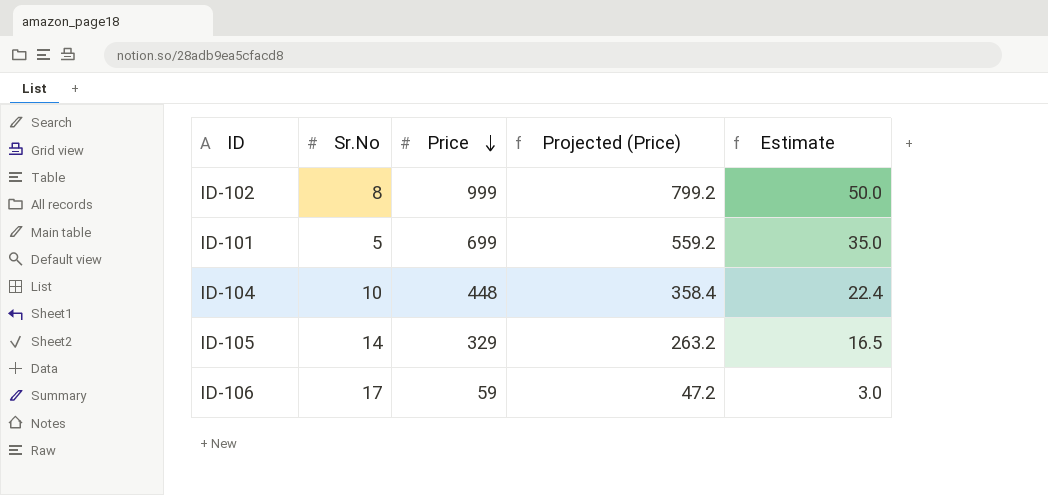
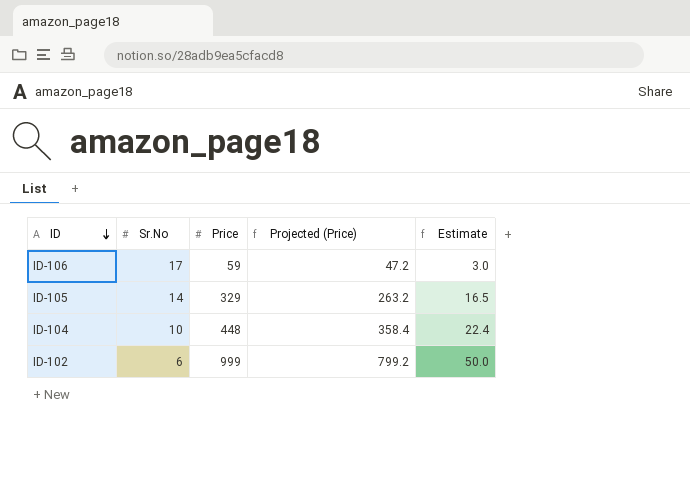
row order: Price descending -> ID descending
row ID-101: 5 | 699 | 559.2 | 35.0 -> none
ID-102 | Sr.No: 8 -> 6

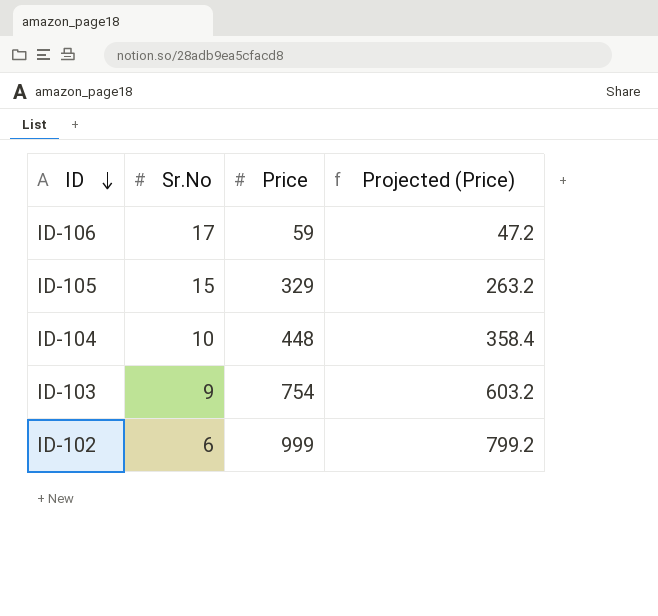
column Estimate | formula: [Price] * 0.05 -> none
ID-105 | Sr.No: 14 -> 15
row ID-103: none -> 9 | 754 | 603.2

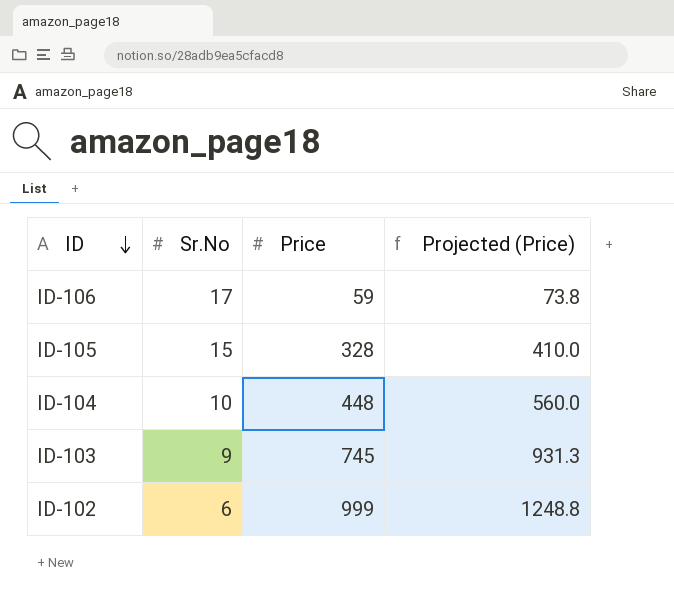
column Projected (Price) | formula: [Price] * 0.8 -> [Price] * 1.25
ID-105 | Price: 329 -> 328
ID-103 | Price: 754 -> 745

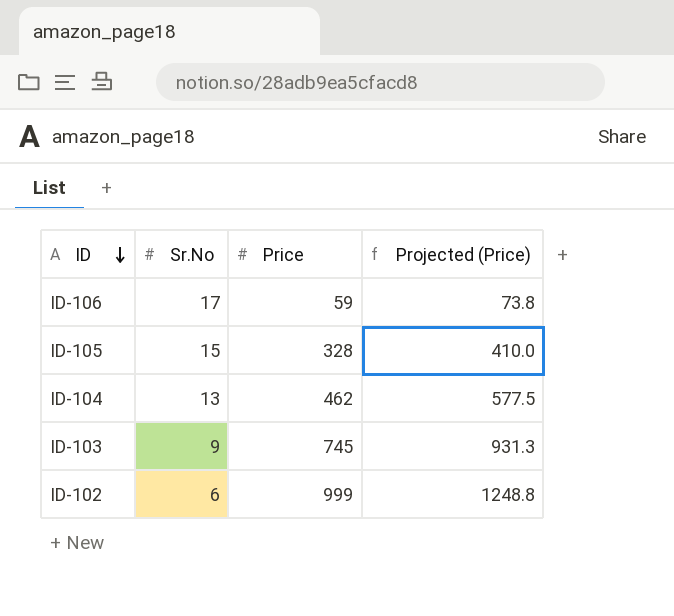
ID-104 | Sr.No: 10 -> 13
ID-104 | Price: 448 -> 462
ID-104 | Projected (Price): 560.0 -> 577.5

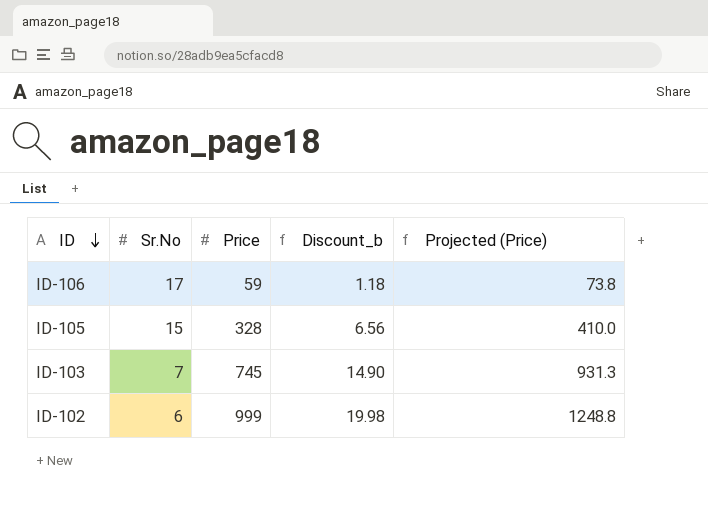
column Discount_b | formula: none -> [Price] * 0.02
row ID-104: 13 | 462 | 577.5 -> none
ID-103 | Sr.No: 9 -> 7

